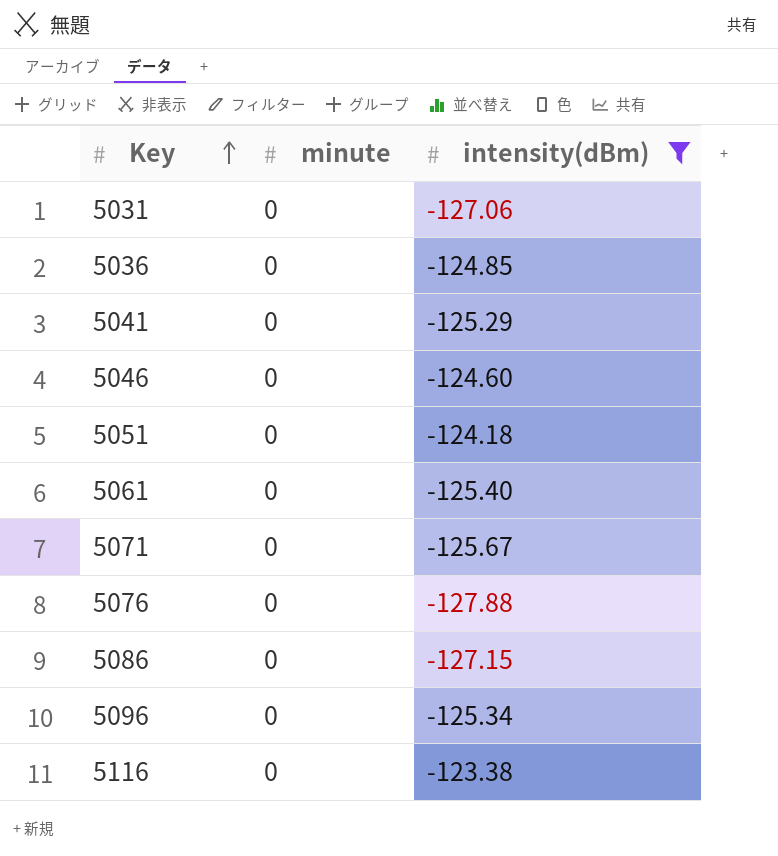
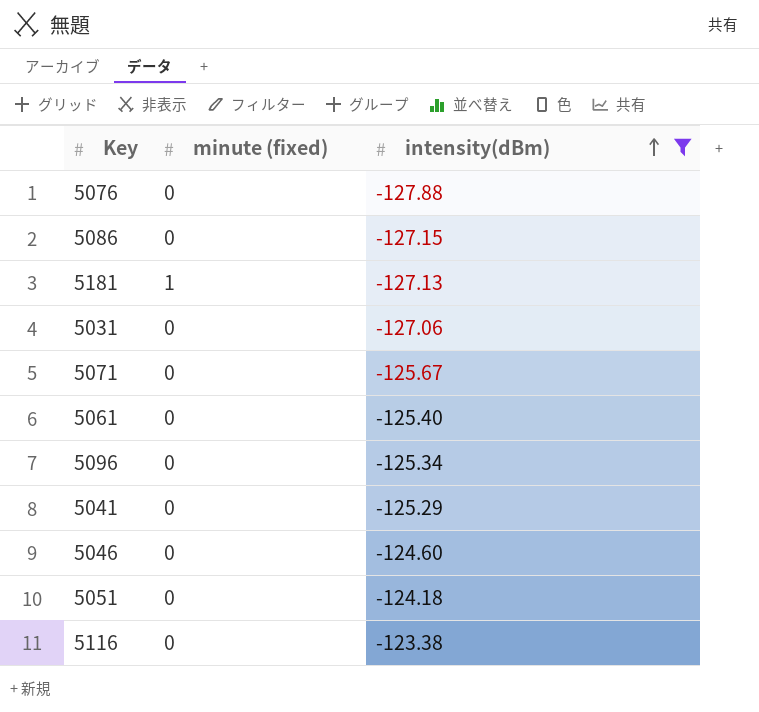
row order: Key ascending -> intensity(dBm) ascending
column name: minute -> minute (fixed)
row 5036: 0 | -124.85 -> none
row 5181: none -> 1 | -127.13

